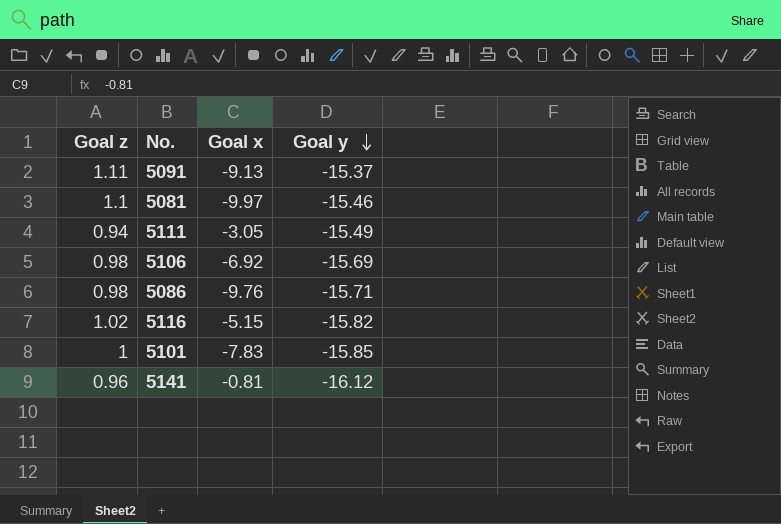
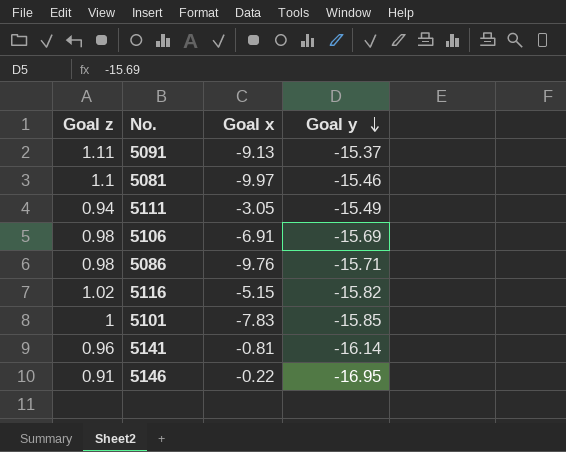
5106 | Goal x: -6.92 -> -6.91
5141 | Goal y: -16.12 -> -16.14
row 5146: none -> 0.91 | -0.22 | -16.95

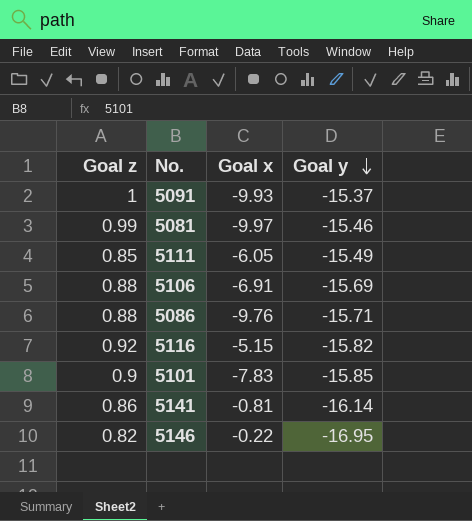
5091 | Goal z: 1.11 -> 1
5091 | Goal x: -9.13 -> -9.93
5081 | Goal z: 1.1 -> 0.99
5111 | Goal z: 0.94 -> 0.85
5111 | Goal x: -3.05 -> -6.05
5106 | Goal z: 0.98 -> 0.88
5086 | Goal z: 0.98 -> 0.88
5116 | Goal z: 1.02 -> 0.92
5101 | Goal z: 1 -> 0.9
5141 | Goal z: 0.96 -> 0.86
5146 | Goal z: 0.91 -> 0.82

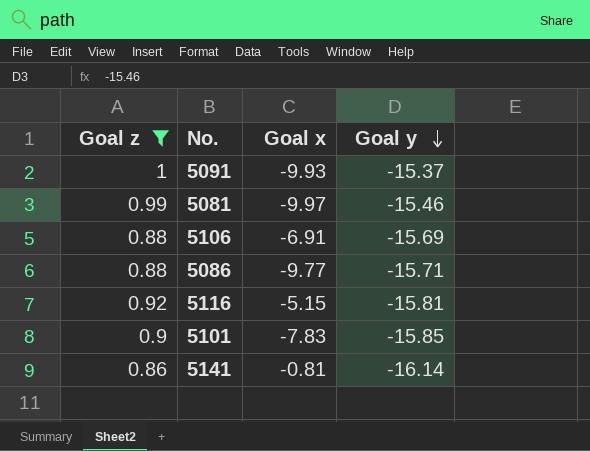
filter: none -> Goal z >= 0.86
5086 | Goal x: -9.76 -> -9.77
5116 | Goal y: -15.82 -> -15.81

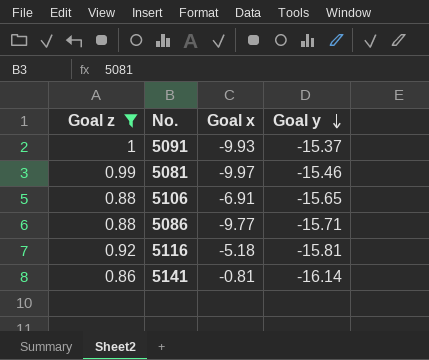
row 5101: 0.9 | -7.83 | -15.85 -> none
5106 | Goal y: -15.69 -> -15.65
5116 | Goal x: -5.15 -> -5.18

